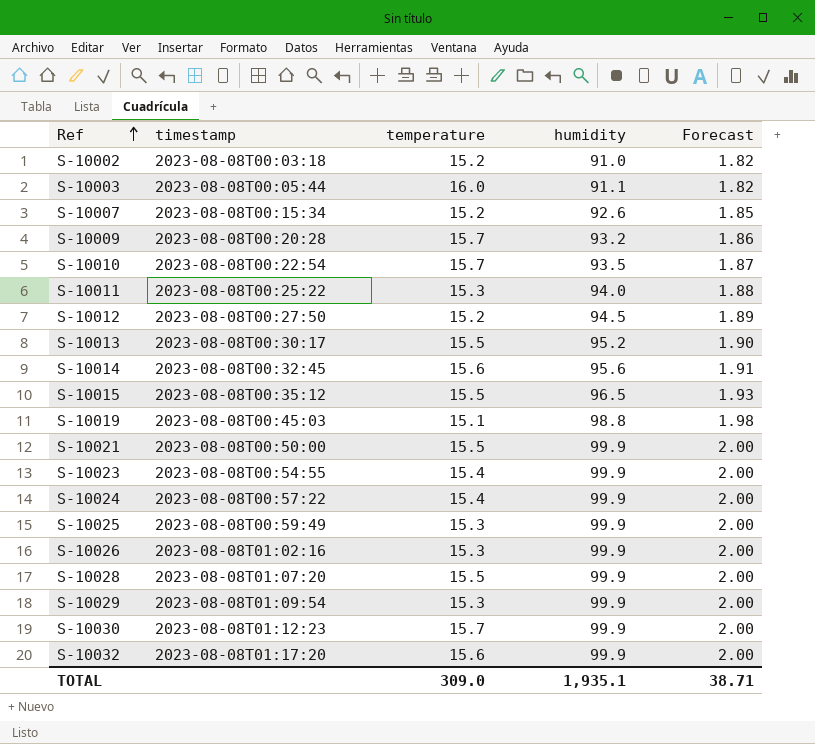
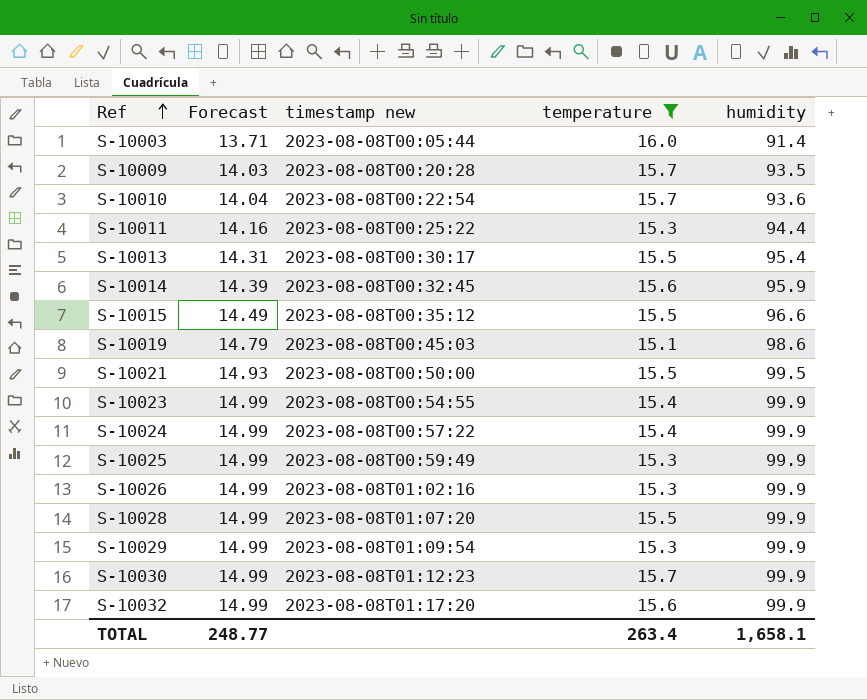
filter: none -> temperature != 15.2
column Forecast | formula: [humidity] * 0.02 -> [humidity] * 0.15
column Forecast | position: 5 -> 2
column name: timestamp -> timestamp new
S-10003 | humidity: 91.1 -> 91.4
S-10009 | humidity: 93.2 -> 93.5
S-10010 | humidity: 93.5 -> 93.6
S-10011 | humidity: 94.0 -> 94.4
S-10013 | humidity: 95.2 -> 95.4
S-10014 | humidity: 95.6 -> 95.9
S-10015 | humidity: 96.5 -> 96.6
S-10019 | humidity: 98.8 -> 98.6
S-10021 | humidity: 99.9 -> 99.5
TOTAL | Forecast: 38.71 -> 248.77
TOTAL | temperature: 309.0 -> 263.4
TOTAL | humidity: 1,935.1 -> 1,658.1

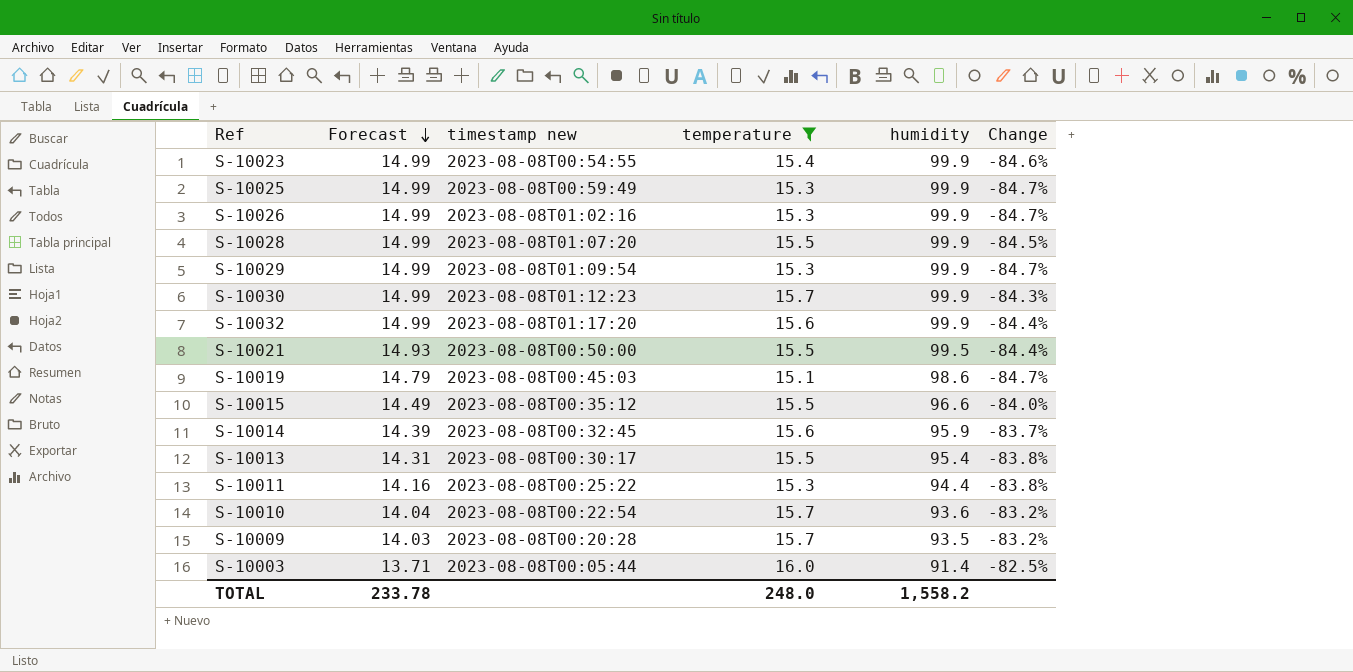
row order: Ref ascending -> Forecast descending
column Change | formula: none -> ([temperature] - [humidity]) / [humidity]
row S-10024: 14.99 | 2023-08-08T00:57:22 | 15.4 | 99.9 -> none
TOTAL | Forecast: 248.77 -> 233.78
TOTAL | temperature: 263.4 -> 248.0
TOTAL | humidity: 1,658.1 -> 1,558.2

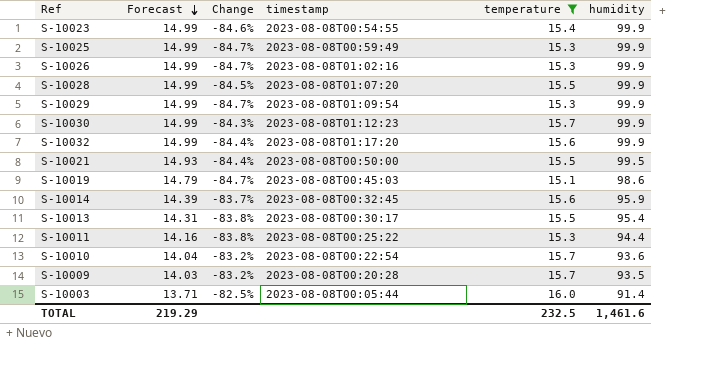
column Change | position: 6 -> 3
column name: timestamp new -> timestamp
row S-10015: 14.49 | 2023-08-08T00:35:12 | 15.5 | 96.6 | -84.0% -> none
TOTAL | Forecast: 233.78 -> 219.29
TOTAL | temperature: 248.0 -> 232.5
TOTAL | humidity: 1,558.2 -> 1,461.6

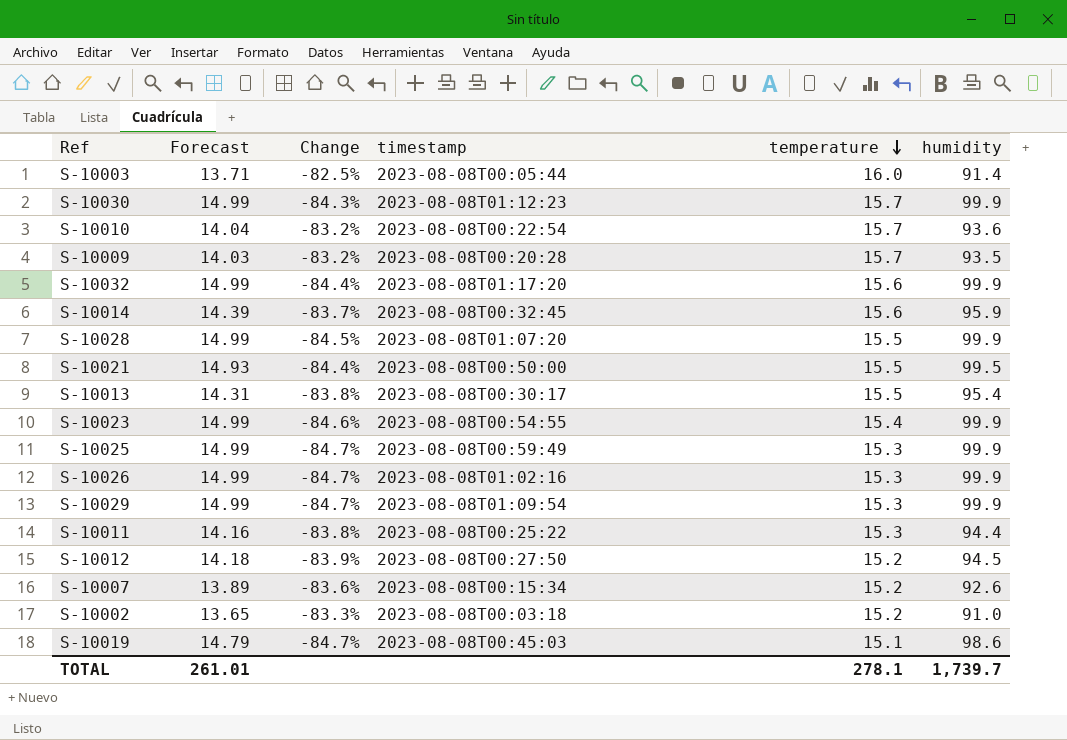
filter: temperature != 15.2 -> none
row order: Forecast descending -> temperature descending
TOTAL | Forecast: 219.29 -> 261.01
TOTAL | temperature: 232.5 -> 278.1
TOTAL | humidity: 1,461.6 -> 1,739.7

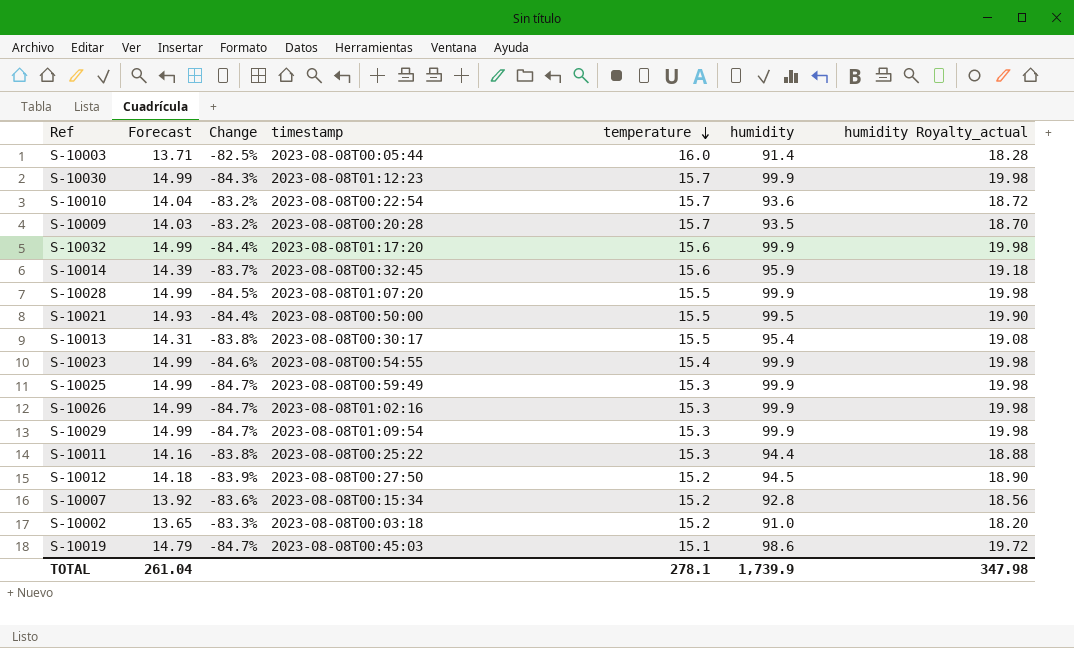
column humidity Royalty_actual | formula: none -> [humidity] * 0.2
S-10007 | Forecast: 13.89 -> 13.92
S-10007 | humidity: 92.6 -> 92.8
TOTAL | Forecast: 261.01 -> 261.04
TOTAL | humidity: 1,739.7 -> 1,739.9

